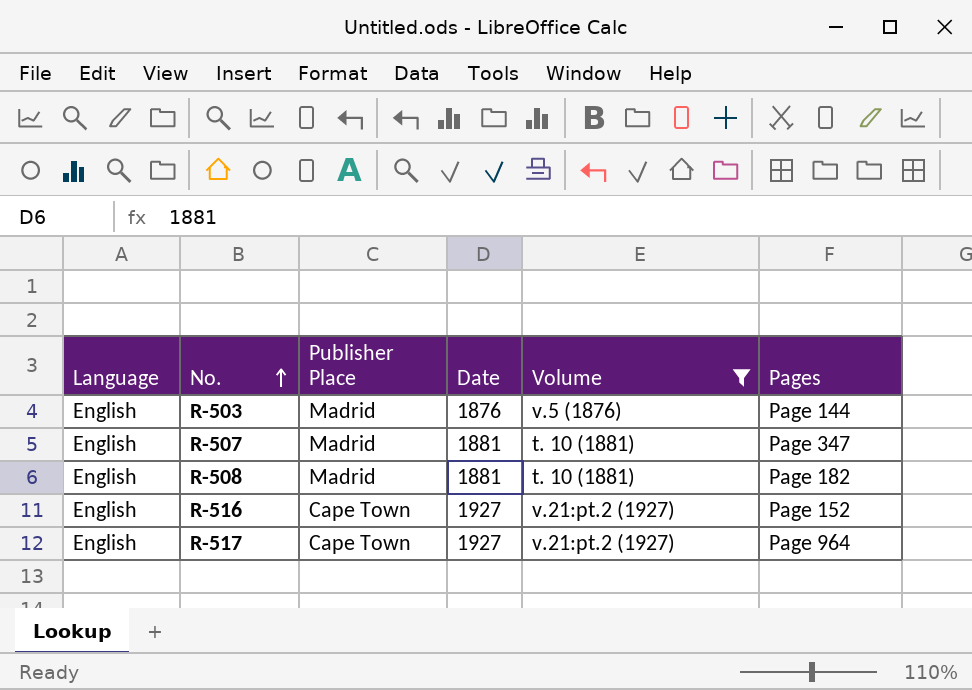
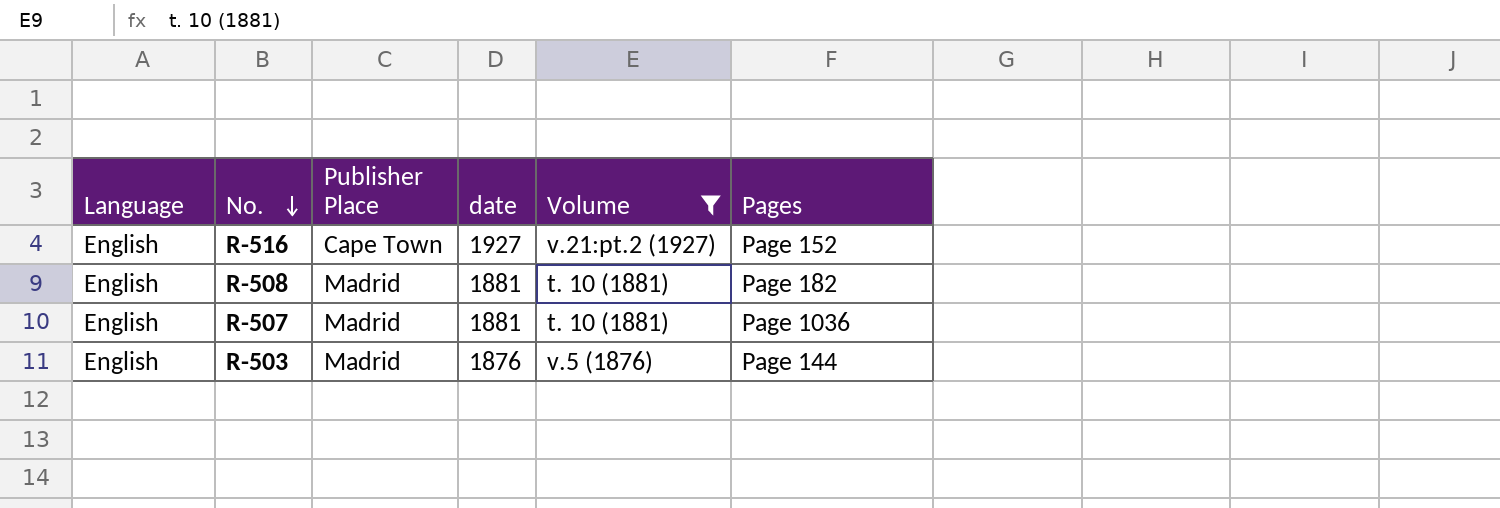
row order: No. ascending -> No. descending
column name: Date -> date
row R-517: English | Cape Town | 1927 | v.21:pt.2 (1927) | Page 964 -> none
R-507 | Pages: Page 347 -> Page 1036

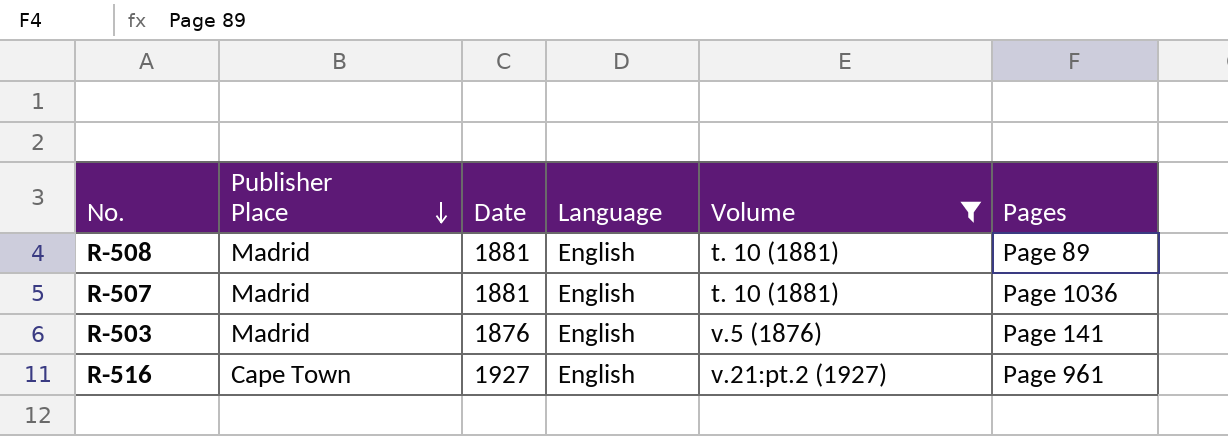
row order: No. descending -> Publisher Place descending
column name: date -> Date
column Language | position: 1 -> 4
R-508 | Pages: Page 182 -> Page 89
R-503 | Pages: Page 144 -> Page 141
R-516 | Pages: Page 152 -> Page 961

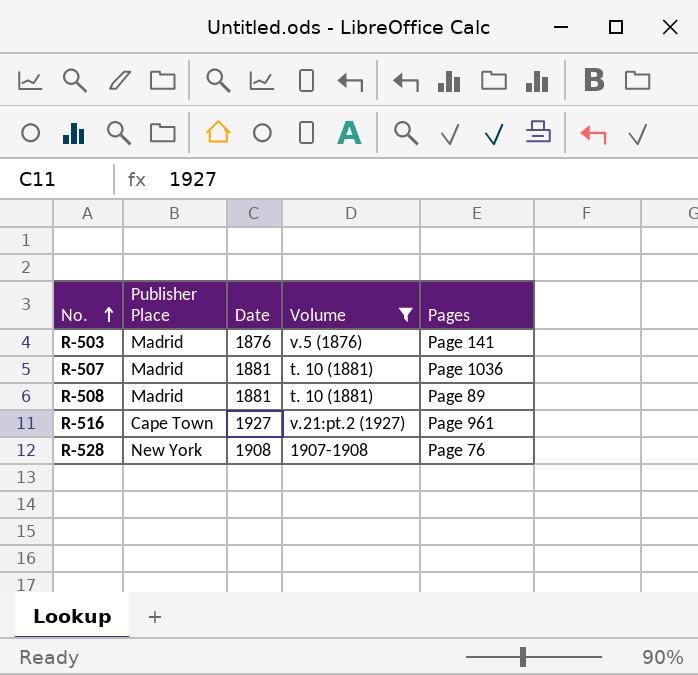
row order: Publisher Place descending -> No. ascending
column Language | position: 4 -> none
row R-528: none -> New York | 1908 | 1907-1908 | Page 76

